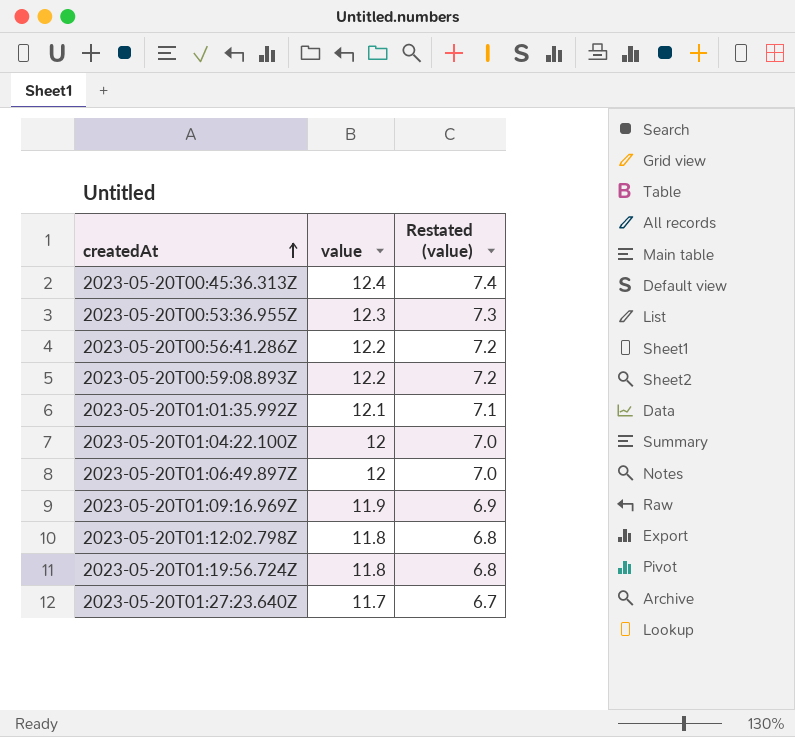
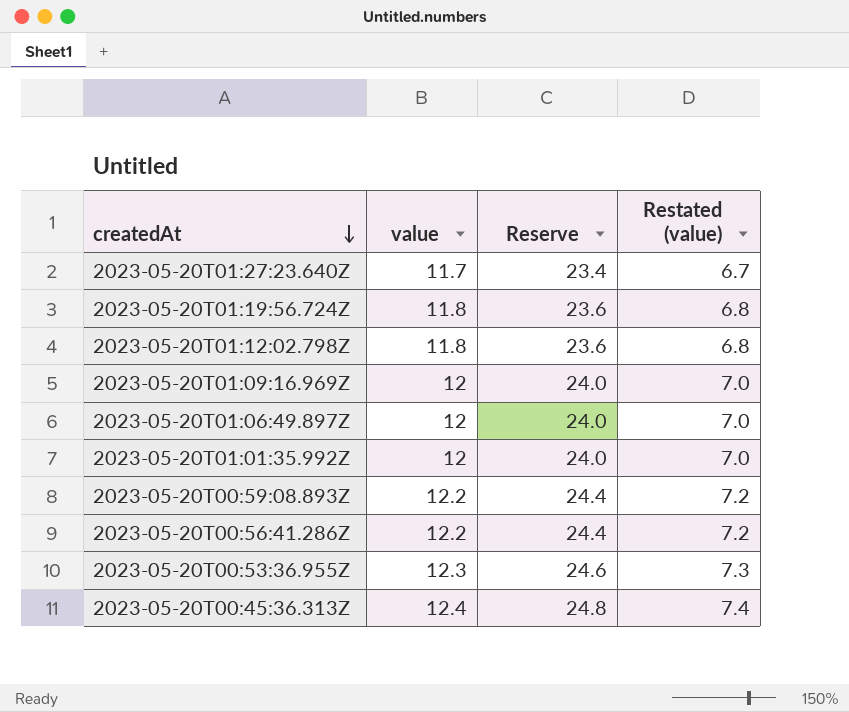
row order: createdAt ascending -> createdAt descending
column Reserve | formula: none -> [value] * 2
row 2023-05-20T01:04:22.100Z: 12 | 7.0 -> none
2023-05-20T01:09:16.969Z | value: 11.9 -> 12
2023-05-20T01:09:16.969Z | Restated (value): 6.9 -> 7.0
2023-05-20T01:01:35.992Z | value: 12.1 -> 12
2023-05-20T01:01:35.992Z | Restated (value): 7.1 -> 7.0

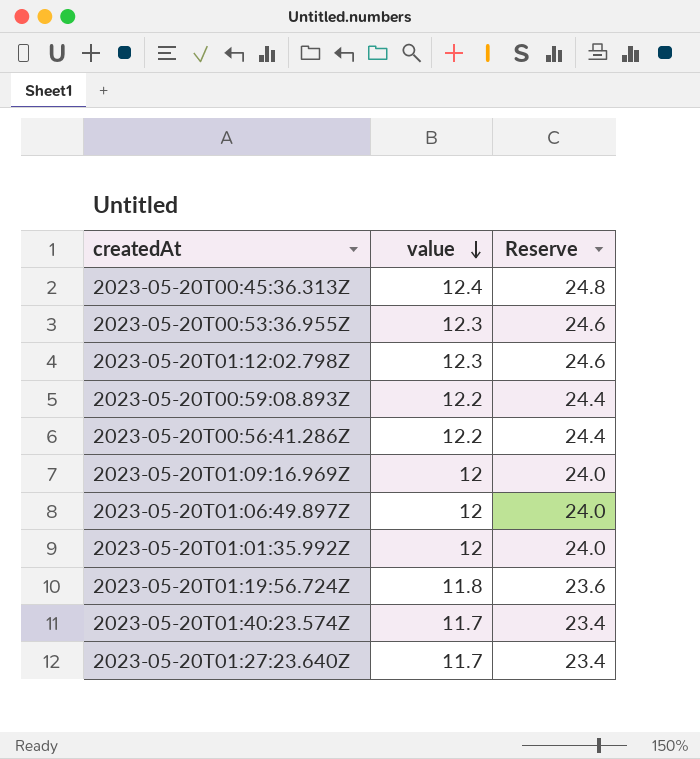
row order: createdAt descending -> value descending
column Restated (value) | formula: [value] - 5 -> none
2023-05-20T01:12:02.798Z | value: 11.8 -> 12.3
2023-05-20T01:12:02.798Z | Reserve: 23.6 -> 24.6
row 2023-05-20T01:40:23.574Z: none -> 11.7 | 23.4

